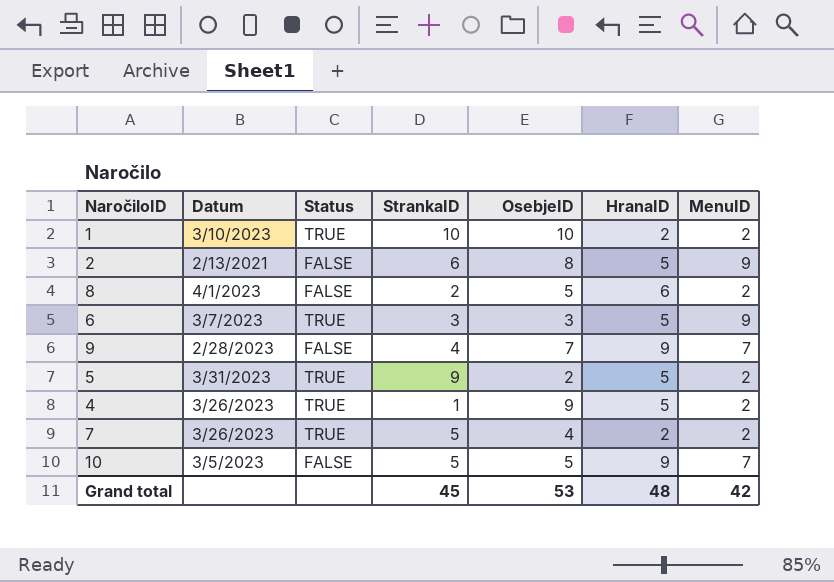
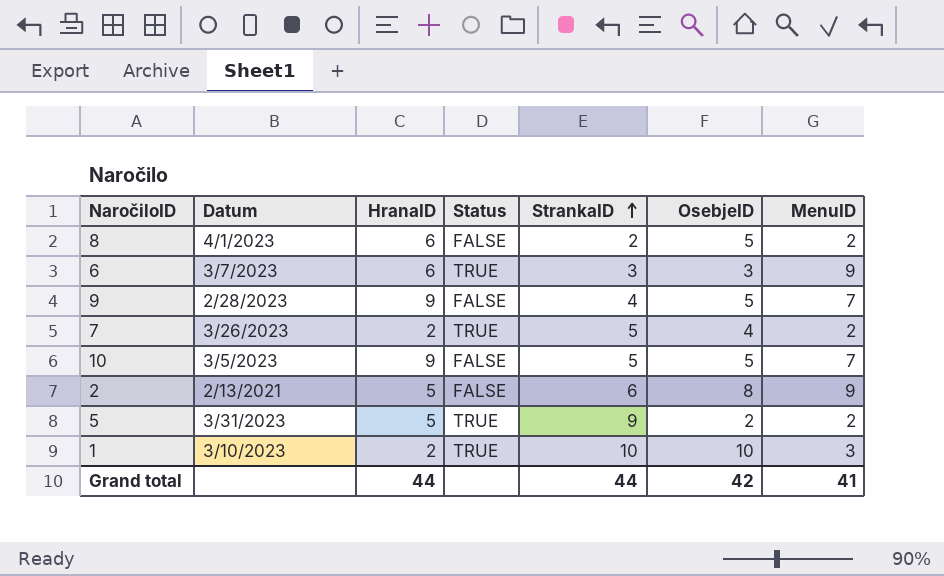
row order: none -> StrankaID ascending
column HranaID | position: 6 -> 3
row 4: 3/26/2023 | TRUE | 1 | 9 | 5 | 2 -> none
6 | HranaID: 5 -> 6
9 | OsebjeID: 7 -> 5
1 | MenuID: 2 -> 3
Grand total | HranaID: 48 -> 44
Grand total | StrankaID: 45 -> 44
Grand total | OsebjeID: 53 -> 42
Grand total | MenuID: 42 -> 41

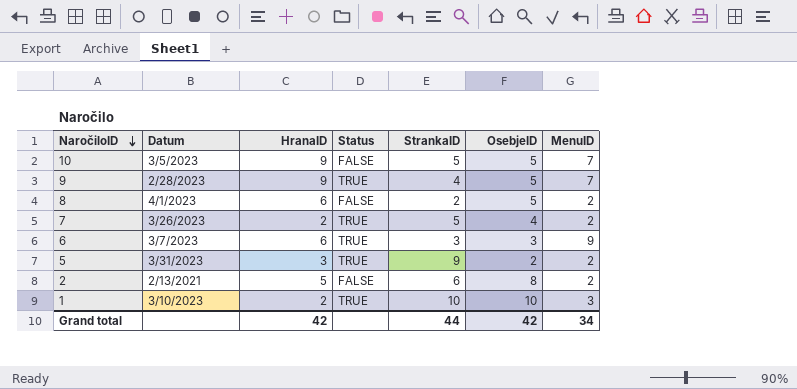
row order: StrankaID ascending -> NaročiloID descending
9 | Status: FALSE -> TRUE
5 | HranaID: 5 -> 3
2 | MenuID: 9 -> 2
Grand total | HranaID: 44 -> 42
Grand total | MenuID: 41 -> 34

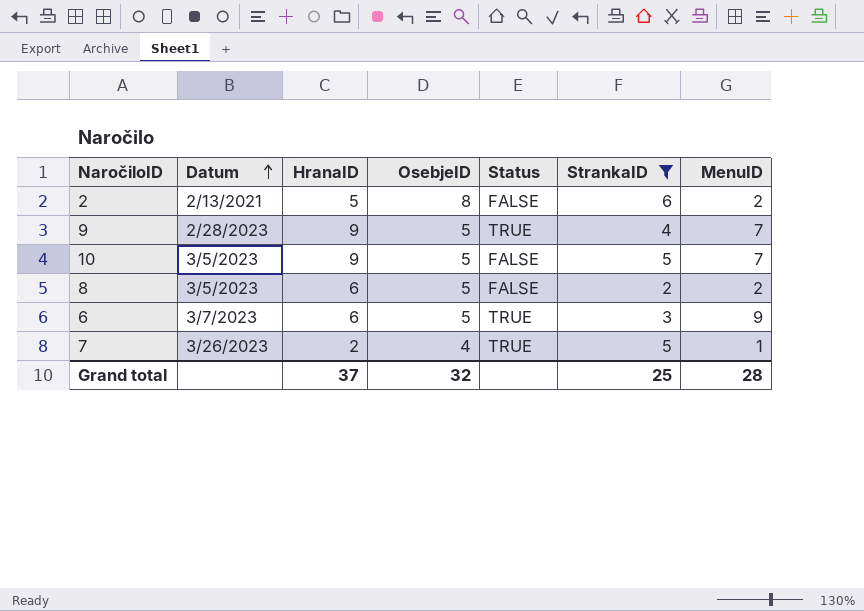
filter: none -> StrankaID <= 6
row order: NaročiloID descending -> Datum ascending
column OsebjeID | position: 6 -> 4
8 | Datum: 4/1/2023 -> 3/5/2023
6 | OsebjeID: 3 -> 5
7 | MenuID: 2 -> 1
Grand total | HranaID: 42 -> 37
Grand total | OsebjeID: 42 -> 32
Grand total | StrankaID: 44 -> 25
Grand total | MenuID: 34 -> 28

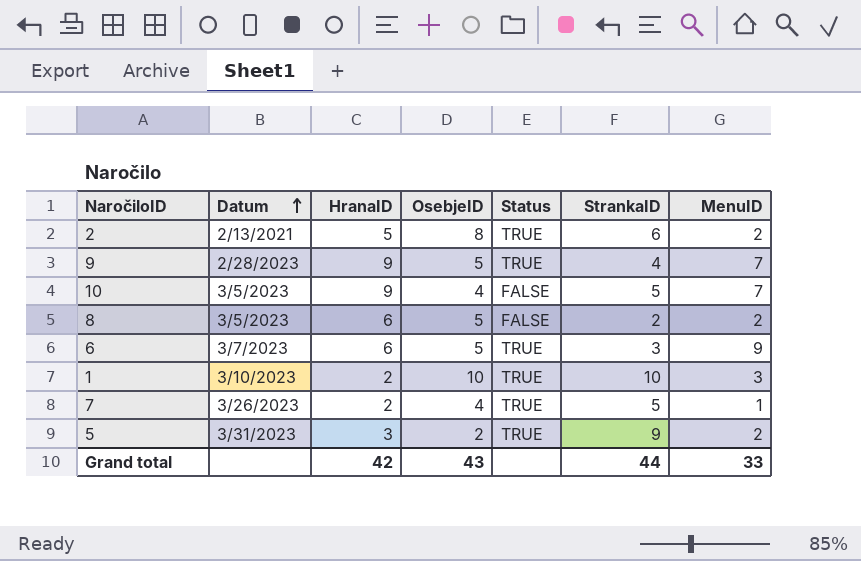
filter: StrankaID <= 6 -> none
2 | Status: FALSE -> TRUE
10 | OsebjeID: 5 -> 4
Grand total | HranaID: 37 -> 42
Grand total | OsebjeID: 32 -> 43
Grand total | StrankaID: 25 -> 44
Grand total | MenuID: 28 -> 33

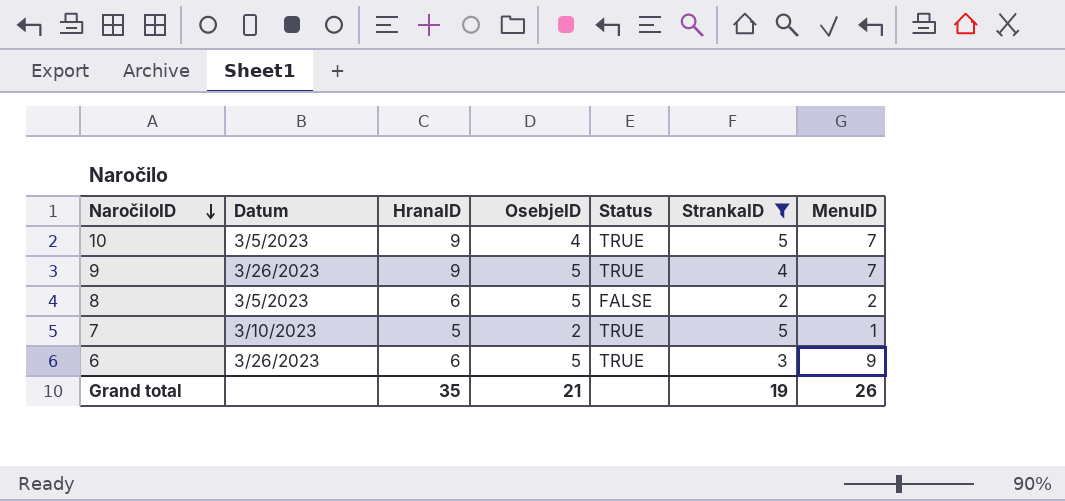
filter: none -> StrankaID <= 5
row order: Datum ascending -> NaročiloID descending
10 | Status: FALSE -> TRUE
9 | Datum: 2/28/2023 -> 3/26/2023
7 | Datum: 3/26/2023 -> 3/10/2023
7 | HranaID: 2 -> 5
7 | OsebjeID: 4 -> 2
6 | Datum: 3/7/2023 -> 3/26/2023
Grand total | HranaID: 42 -> 35
Grand total | OsebjeID: 43 -> 21
Grand total | StrankaID: 44 -> 19
Grand total | MenuID: 33 -> 26

